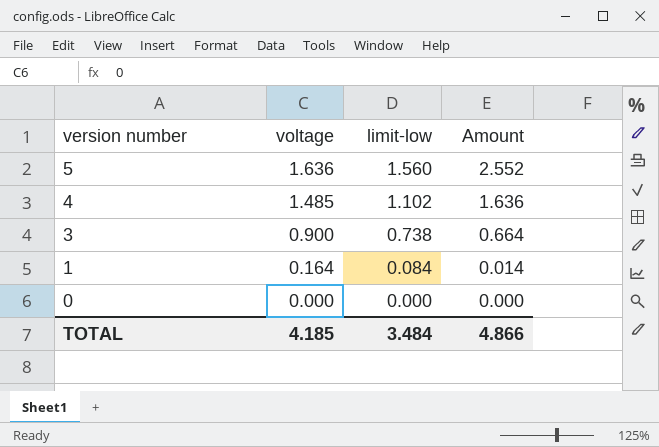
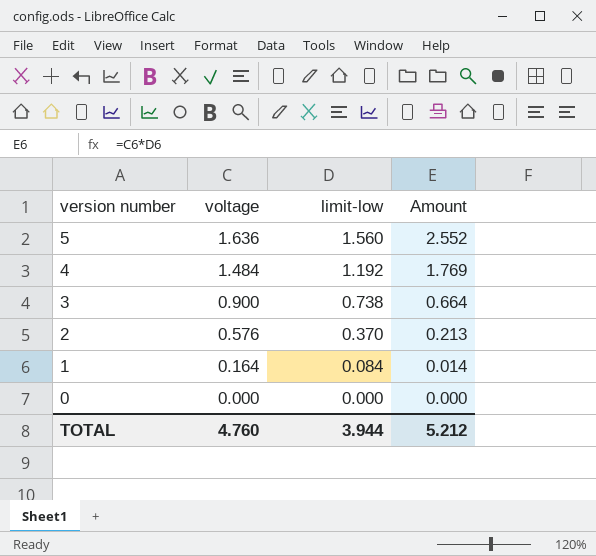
4 | voltage: 1.485 -> 1.484
4 | limit-low: 1.102 -> 1.192
4 | Amount: 1.636 -> 1.769
row 2: none -> 0.576 | 0.370 | 0.213
TOTAL | voltage: 4.185 -> 4.760
TOTAL | limit-low: 3.484 -> 3.944
TOTAL | Amount: 4.866 -> 5.212

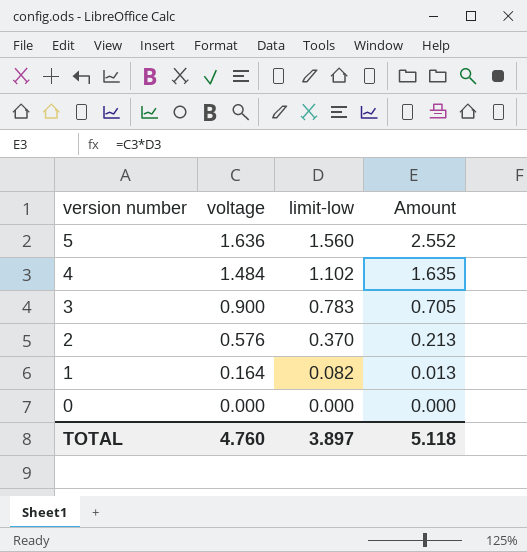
4 | limit-low: 1.192 -> 1.102
4 | Amount: 1.769 -> 1.635
3 | limit-low: 0.738 -> 0.783
3 | Amount: 0.664 -> 0.705
1 | limit-low: 0.084 -> 0.082
1 | Amount: 0.014 -> 0.013
TOTAL | limit-low: 3.944 -> 3.897
TOTAL | Amount: 5.212 -> 5.118

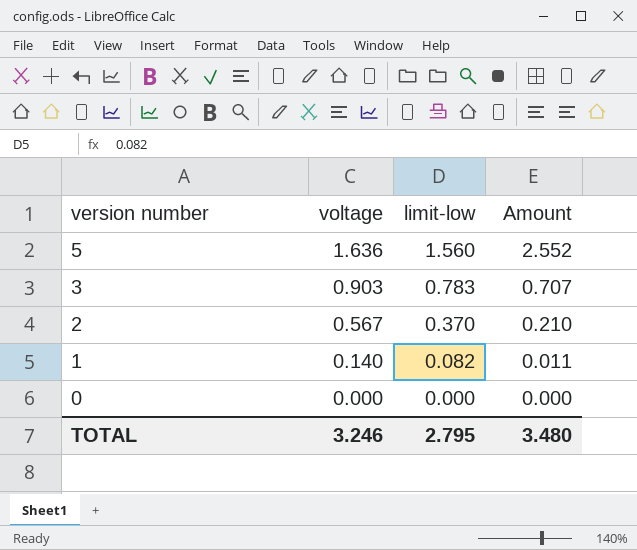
row 4: 1.484 | 1.102 | 1.635 -> none
3 | voltage: 0.900 -> 0.903
3 | Amount: 0.705 -> 0.707
2 | voltage: 0.576 -> 0.567
2 | Amount: 0.213 -> 0.210
1 | voltage: 0.164 -> 0.140
1 | Amount: 0.013 -> 0.011
TOTAL | voltage: 4.760 -> 3.246
TOTAL | limit-low: 3.897 -> 2.795
TOTAL | Amount: 5.118 -> 3.480

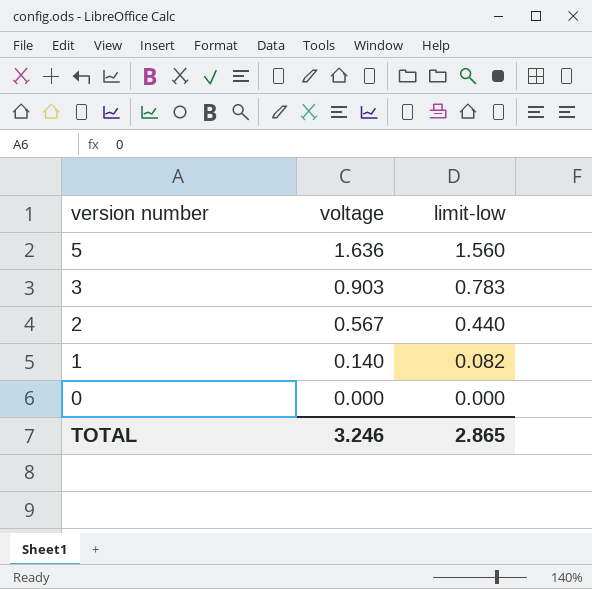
column Amount | formula: [voltage] * [limit-low] -> none
2 | limit-low: 0.370 -> 0.440
TOTAL | limit-low: 2.795 -> 2.865

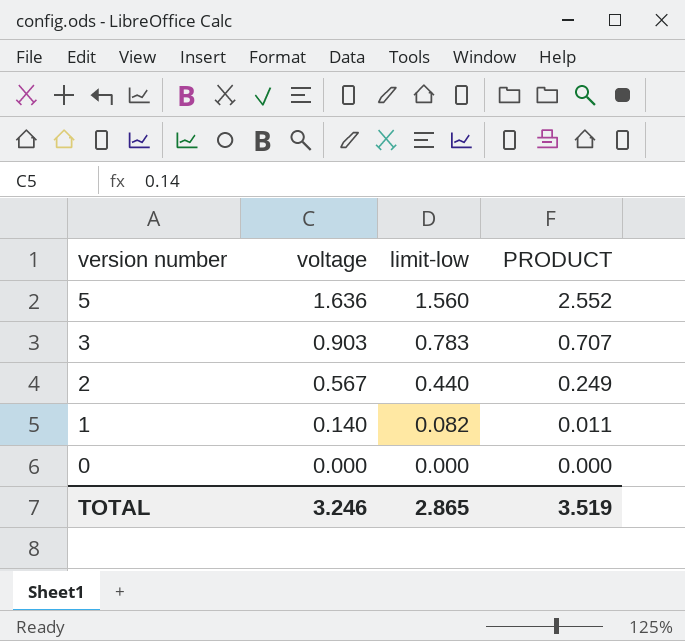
column PRODUCT | formula: none -> [voltage] * [limit-low]

